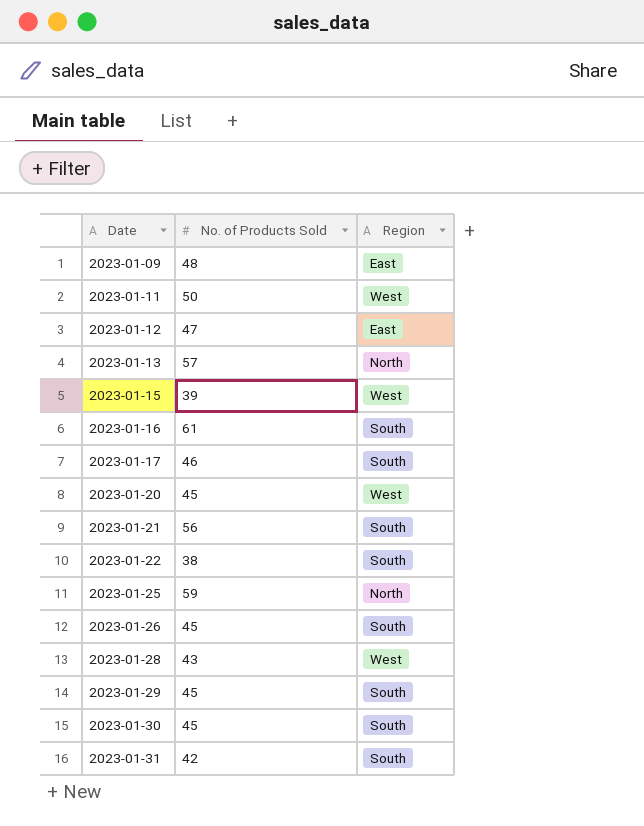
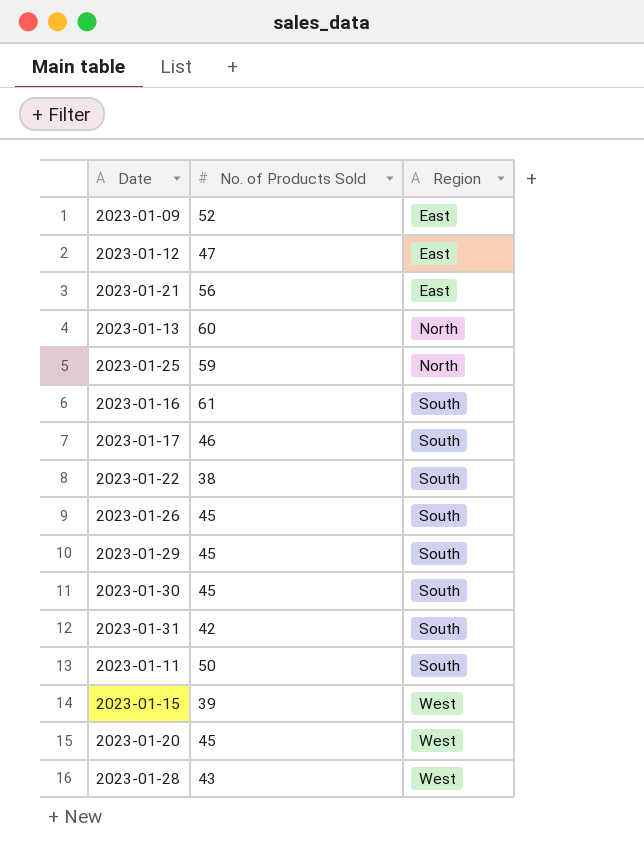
row order: Date ascending -> Region ascending
2023-01-09 | No. of Products Sold: 48 -> 52
2023-01-21 | Region: South -> East
2023-01-13 | No. of Products Sold: 57 -> 60
2023-01-11 | Region: West -> South

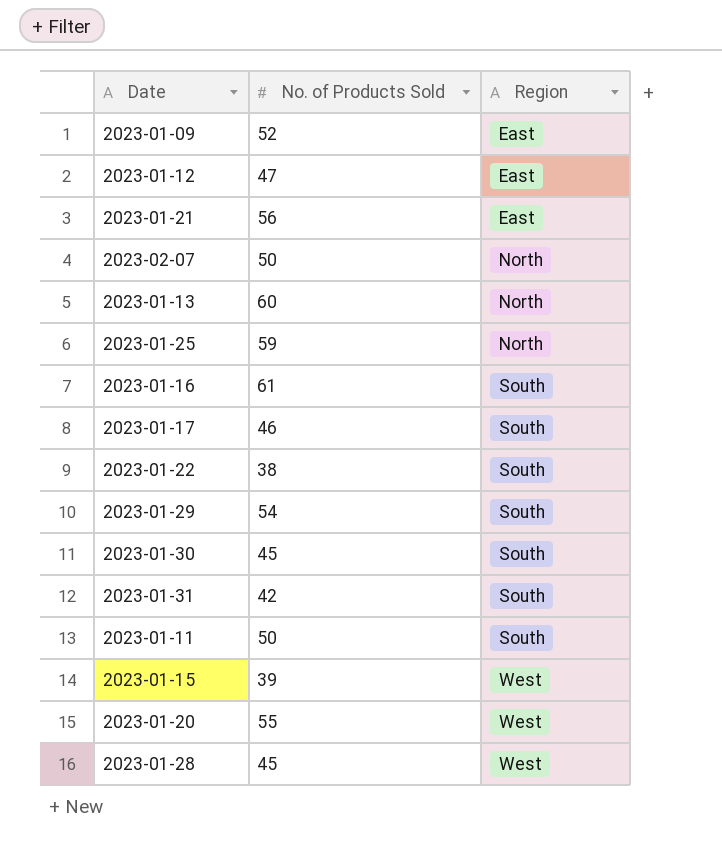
row 2023-01-26: 45 | South -> none
row 2023-02-07: none -> 50 | North
2023-01-29 | No. of Products Sold: 45 -> 54
2023-01-20 | No. of Products Sold: 45 -> 55
2023-01-28 | No. of Products Sold: 43 -> 45

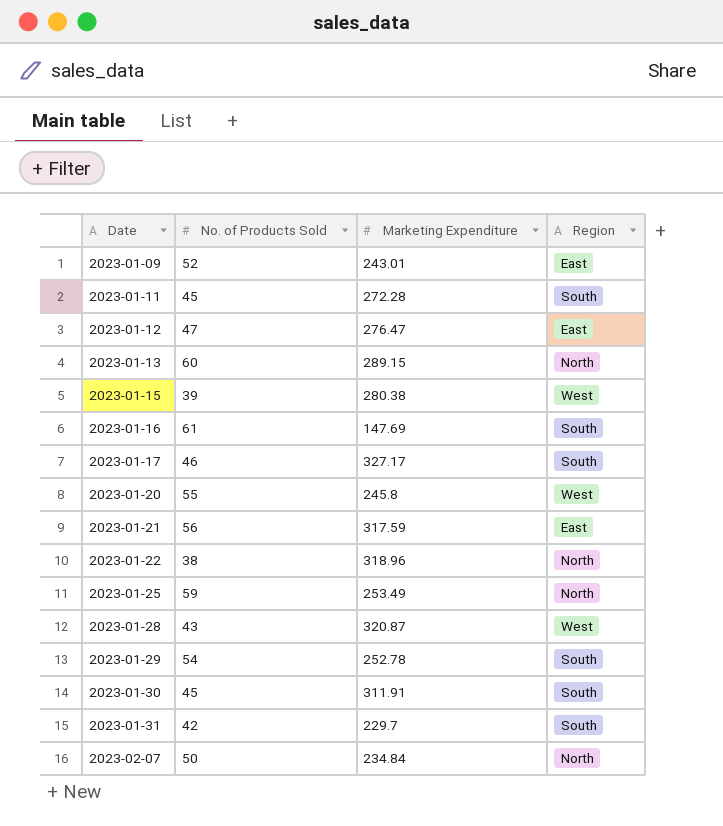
row order: Region ascending -> Date ascending
column Marketing Expenditure | position: none -> 3
2023-01-11 | No. of Products Sold: 50 -> 45
2023-01-22 | Region: South -> North
2023-01-28 | No. of Products Sold: 45 -> 43

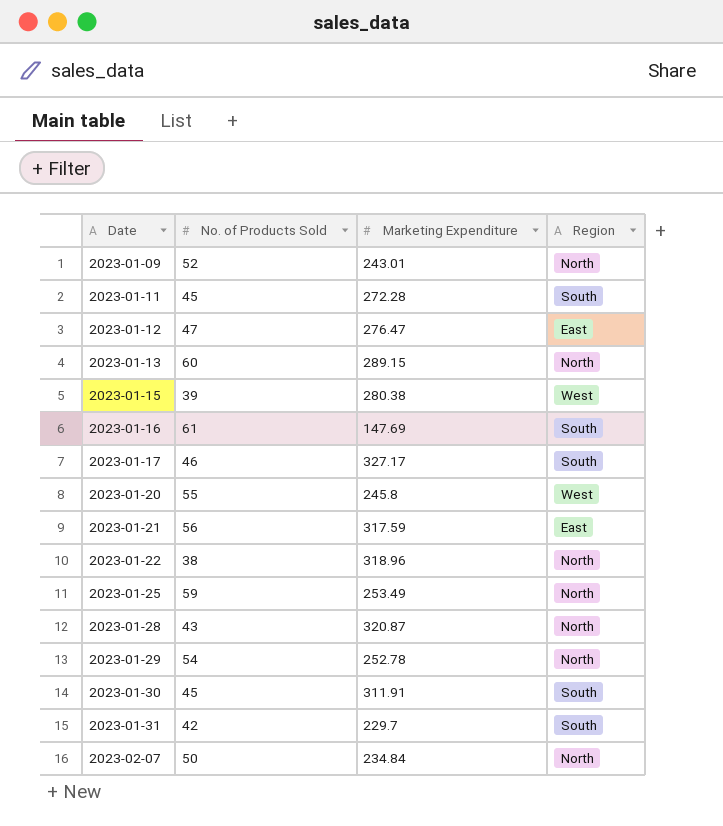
2023-01-09 | Region: East -> North
2023-01-28 | Region: West -> North
2023-01-29 | Region: South -> North

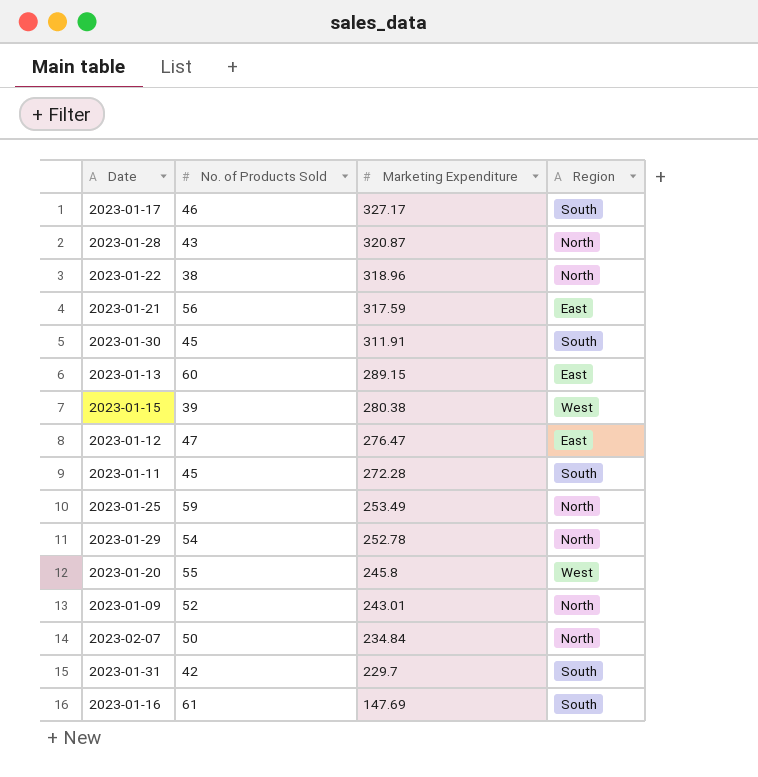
row order: Date ascending -> Marketing Expenditure descending
2023-01-13 | Region: North -> East

